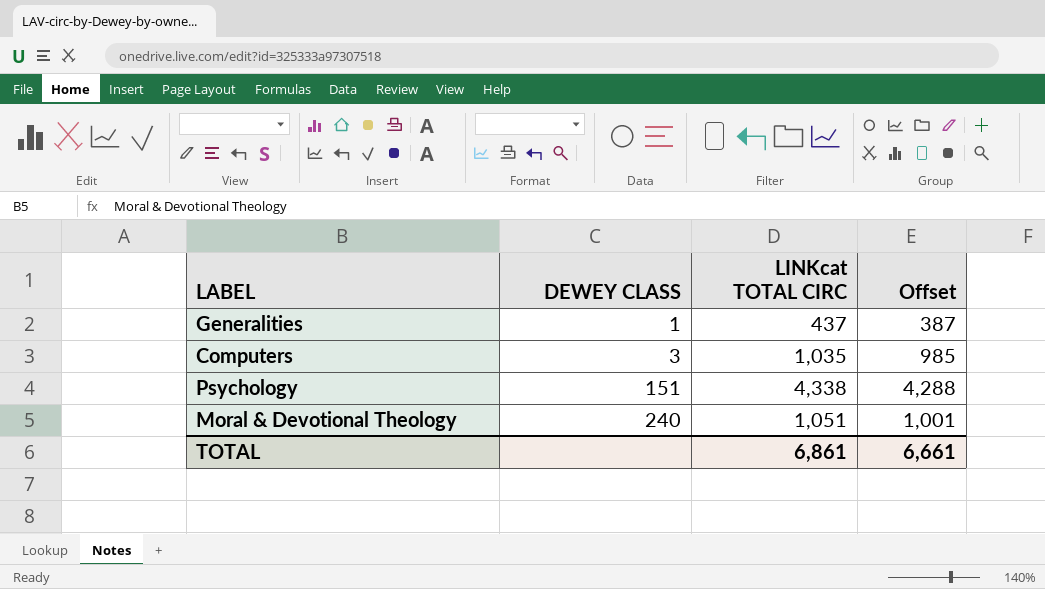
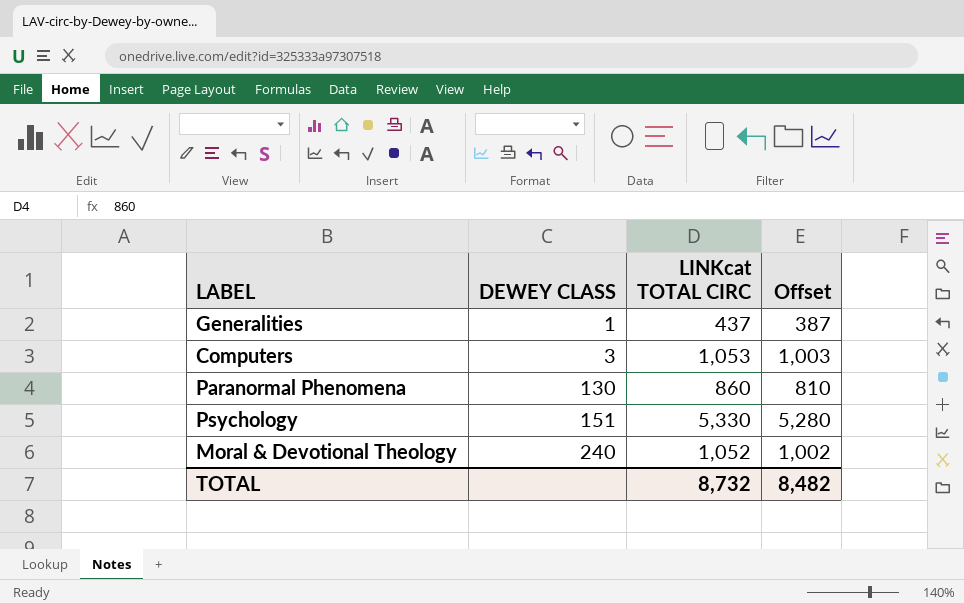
Computers | LINKcat TOTAL CIRC: 1,035 -> 1,053
Computers | Offset: 985 -> 1,003
row Paranormal Phenomena: none -> 130 | 860 | 810
Psychology | LINKcat TOTAL CIRC: 4,338 -> 5,330
Psychology | Offset: 4,288 -> 5,280
Moral & Devotional Theology | LINKcat TOTAL CIRC: 1,051 -> 1,052
Moral & Devotional Theology | Offset: 1,001 -> 1,002
TOTAL | LINKcat TOTAL CIRC: 6,861 -> 8,732
TOTAL | Offset: 6,661 -> 8,482

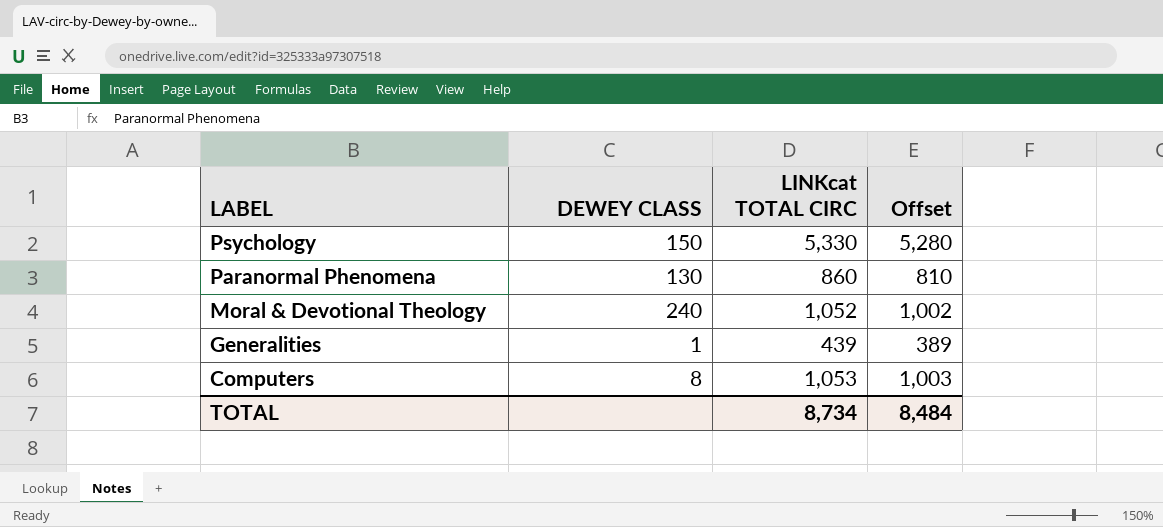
row order: DEWEY CLASS ascending -> LABEL descending
Psychology | DEWEY CLASS: 151 -> 150
Generalities | LINKcat TOTAL CIRC: 437 -> 439
Generalities | Offset: 387 -> 389
Computers | DEWEY CLASS: 3 -> 8
TOTAL | LINKcat TOTAL CIRC: 8,732 -> 8,734
TOTAL | Offset: 8,482 -> 8,484

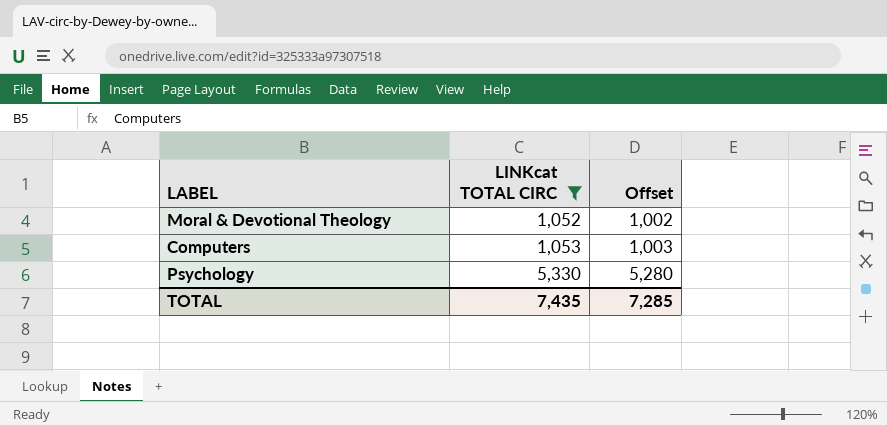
filter: none -> LINKcat TOTAL CIRC >= 1,052
row order: LABEL descending -> LINKcat TOTAL CIRC ascending
column DEWEY CLASS | position: 2 -> none
TOTAL | LINKcat TOTAL CIRC: 8,734 -> 7,435
TOTAL | Offset: 8,484 -> 7,285

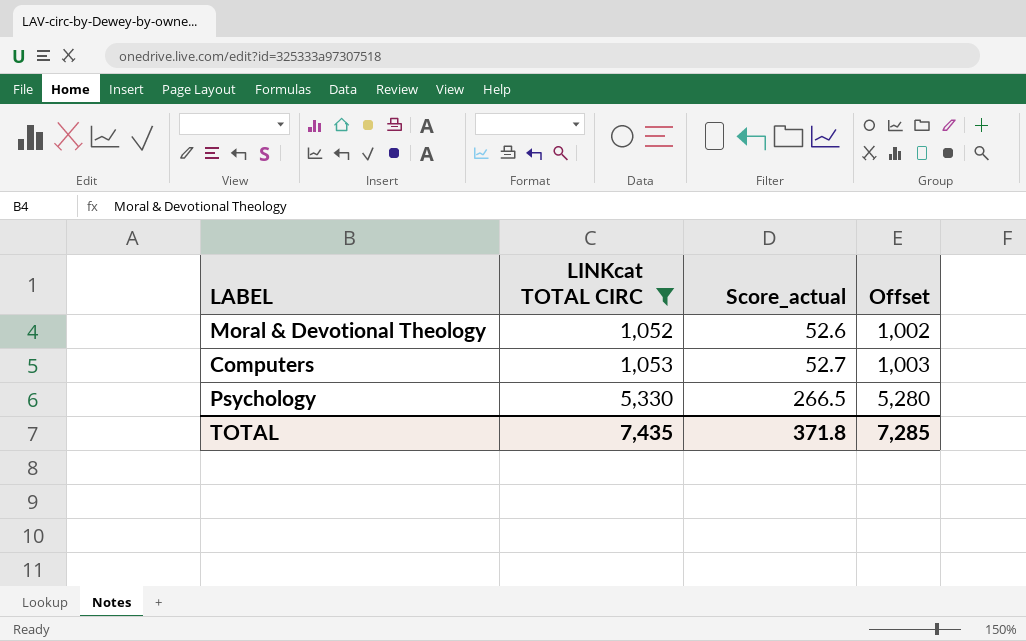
column Score_actual | formula: none -> [LINKcat TOTAL CIRC] * 0.05

